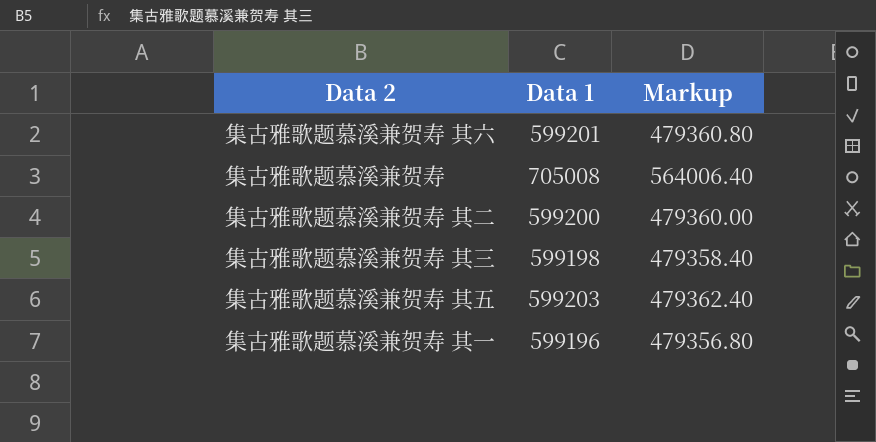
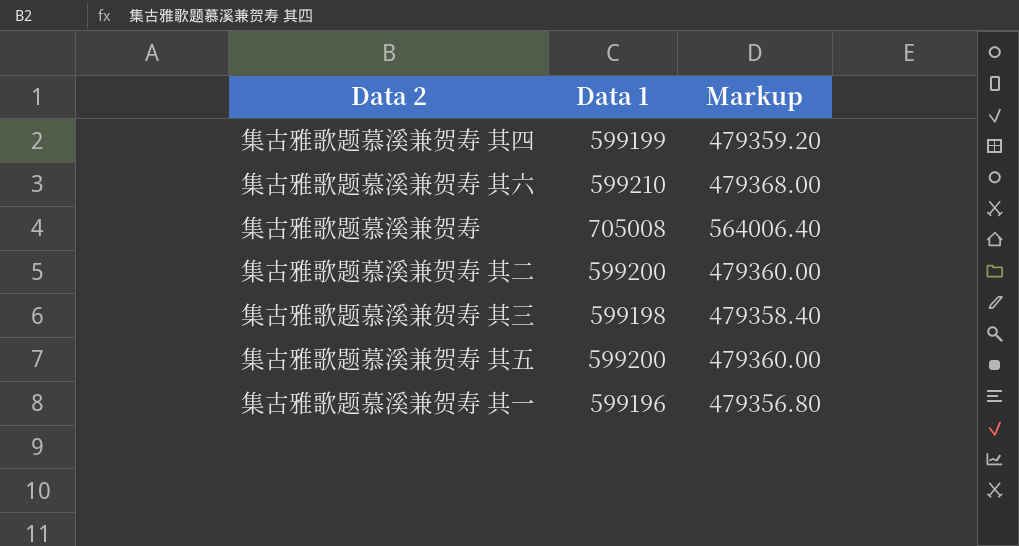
row 集古雅歌题慕溪兼贺寿 其四: none -> 599199 | 479359.20
集古雅歌题慕溪兼贺寿 其六 | Data 1: 599201 -> 599210
集古雅歌题慕溪兼贺寿 其六 | Markup: 479360.80 -> 479368.00
集古雅歌题慕溪兼贺寿 其五 | Data 1: 599203 -> 599200
集古雅歌题慕溪兼贺寿 其五 | Markup: 479362.40 -> 479360.00

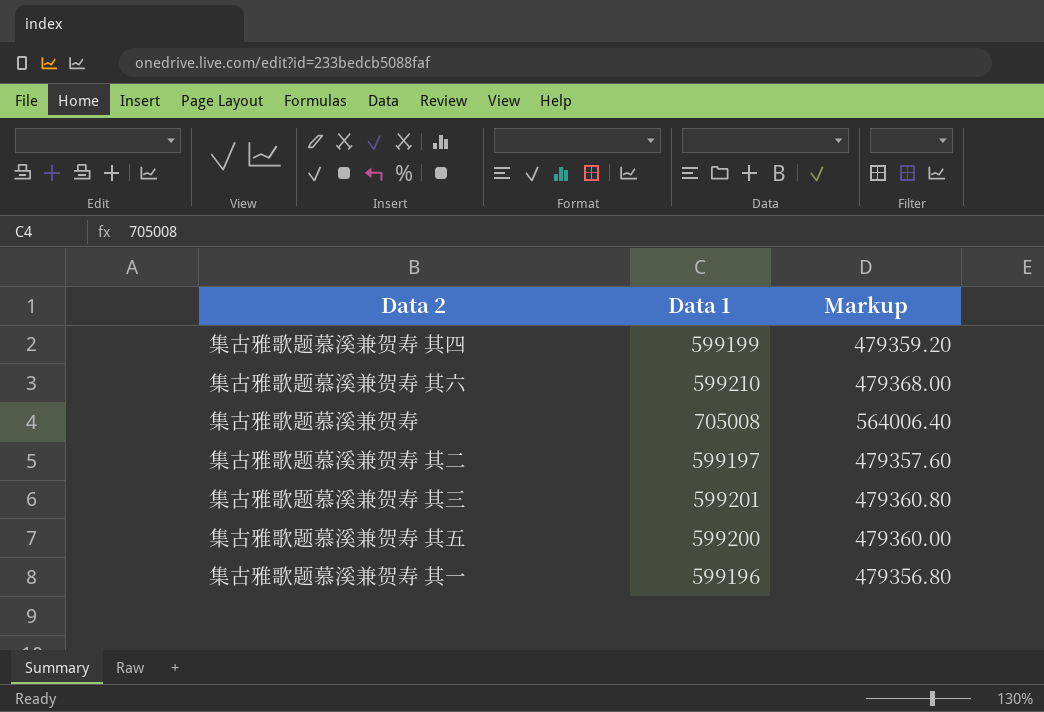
集古雅歌题慕溪兼贺寿 其二 | Data 1: 599200 -> 599197
集古雅歌题慕溪兼贺寿 其二 | Markup: 479360.00 -> 479357.60
集古雅歌题慕溪兼贺寿 其三 | Data 1: 599198 -> 599201
集古雅歌题慕溪兼贺寿 其三 | Markup: 479358.40 -> 479360.80

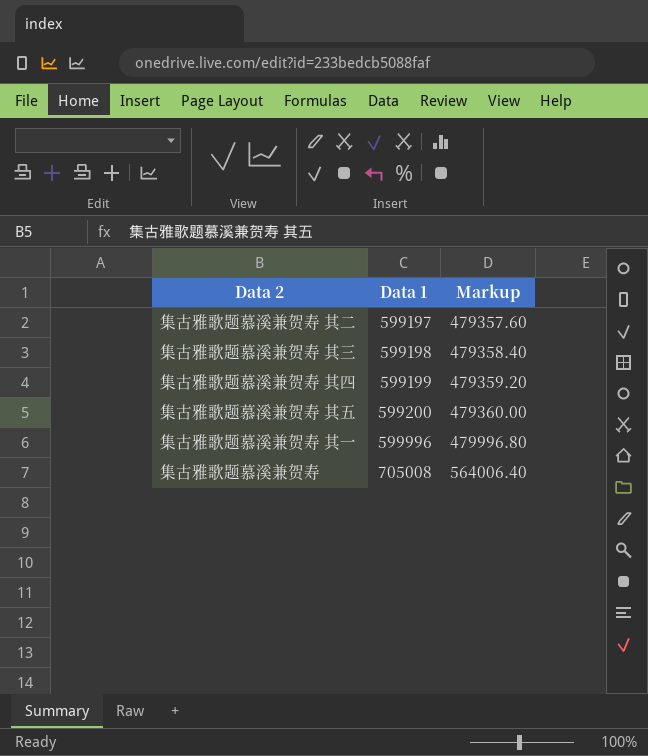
row order: none -> Data 1 ascending
row 集古雅歌题慕溪兼贺寿 其六: 599210 | 479368.00 -> none
集古雅歌题慕溪兼贺寿 其三 | Data 1: 599201 -> 599198
集古雅歌题慕溪兼贺寿 其三 | Markup: 479360.80 -> 479358.40
集古雅歌题慕溪兼贺寿 其一 | Data 1: 599196 -> 599996
集古雅歌题慕溪兼贺寿 其一 | Markup: 479356.80 -> 479996.80

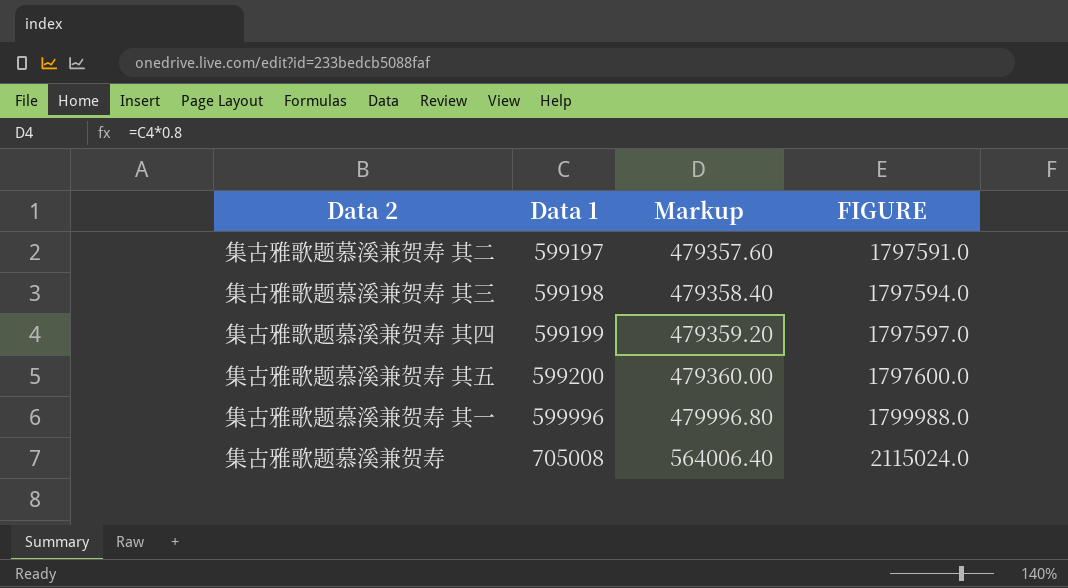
column FIGURE | formula: none -> [Data 1] * 3

